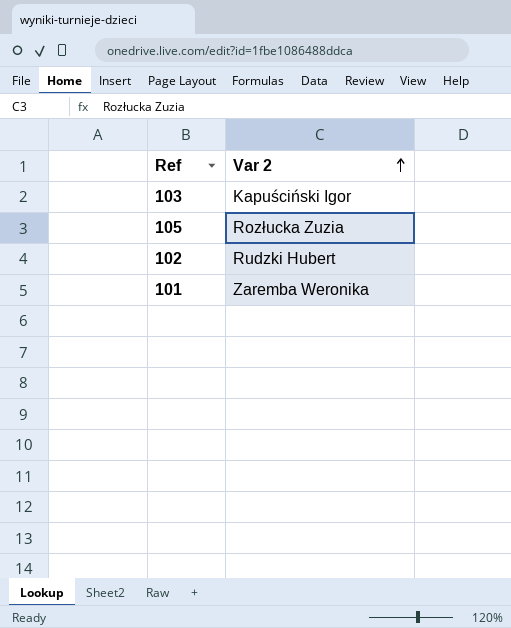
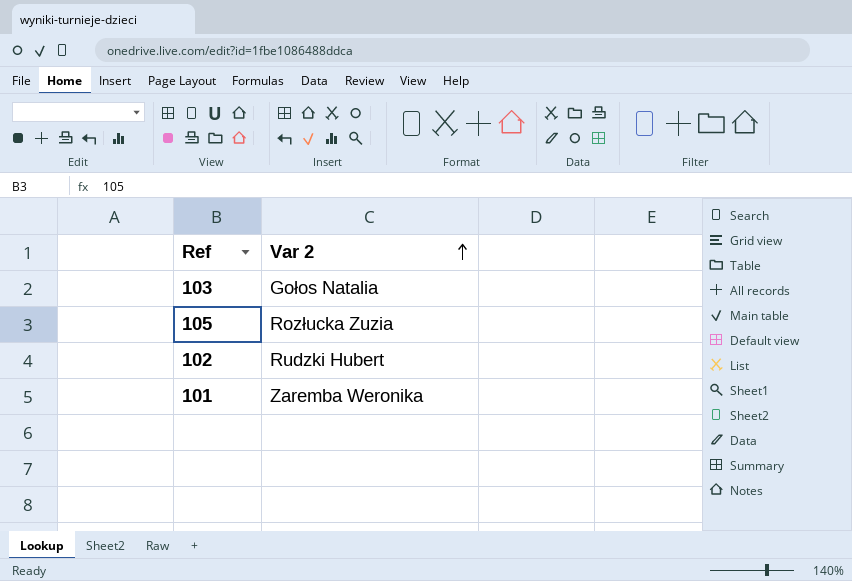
103 | Var 2: Kapuściński Igor -> Gołos Natalia

